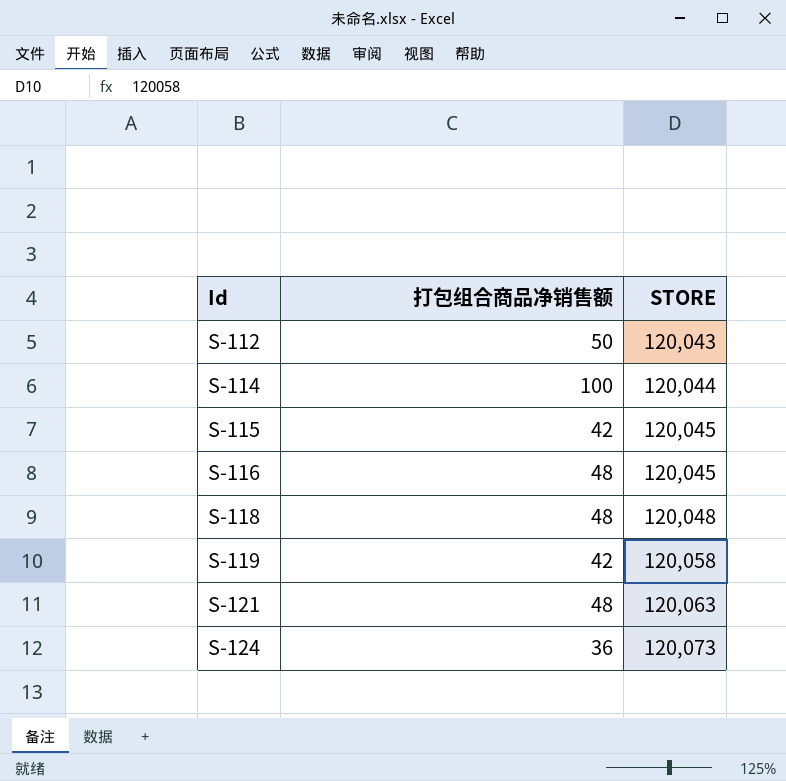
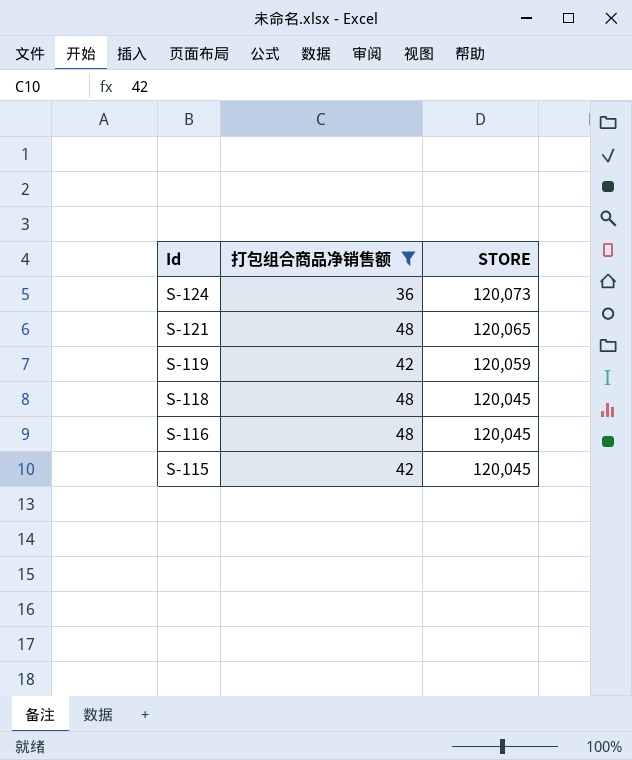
filter: none -> 打包组合商品净销售额 <= 48
row order: Id ascending -> Id descending
S-121 | STORE: 120,063 -> 120,065
S-119 | STORE: 120,058 -> 120,059
S-118 | STORE: 120,048 -> 120,045

